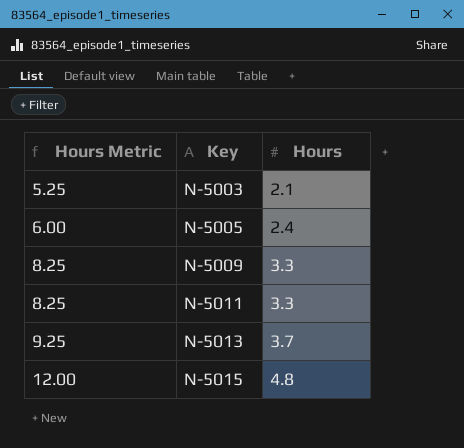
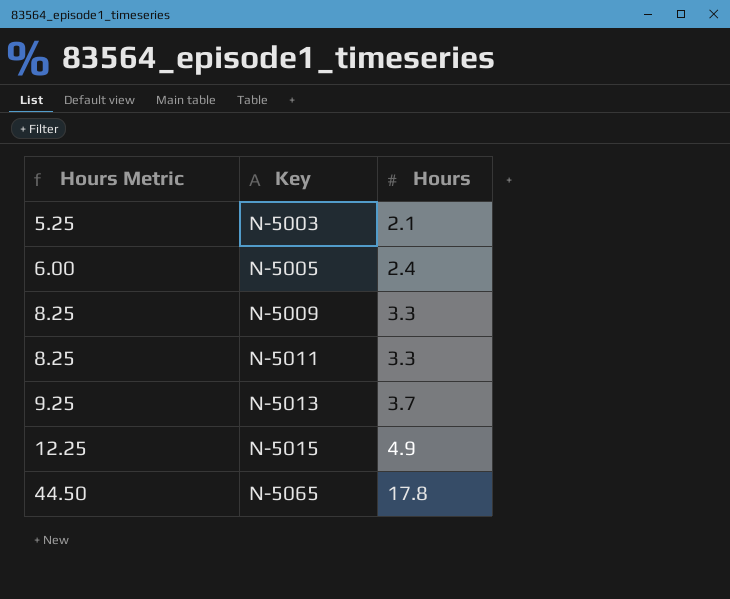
N-5015 | Hours Metric: 12.00 -> 12.25
N-5015 | Hours: 4.8 -> 4.9
row N-5065: none -> 44.50 | 17.8

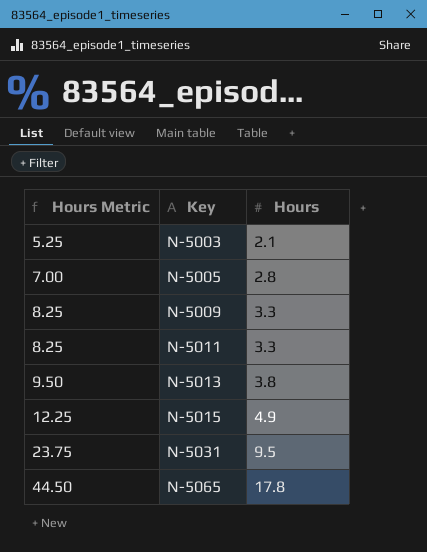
N-5005 | Hours Metric: 6.00 -> 7.00
N-5005 | Hours: 2.4 -> 2.8
N-5013 | Hours Metric: 9.25 -> 9.50
N-5013 | Hours: 3.7 -> 3.8
row N-5031: none -> 23.75 | 9.5

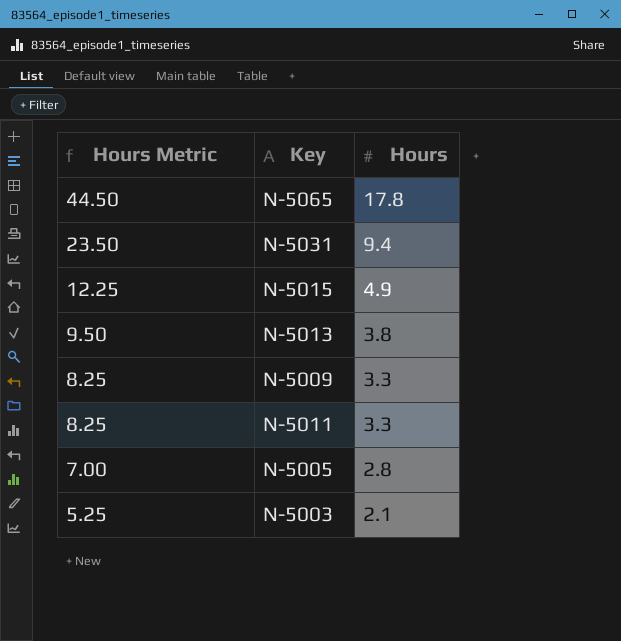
row order: Hours Metric ascending -> Hours Metric descending
N-5031 | Hours Metric: 23.75 -> 23.50
N-5031 | Hours: 9.5 -> 9.4

